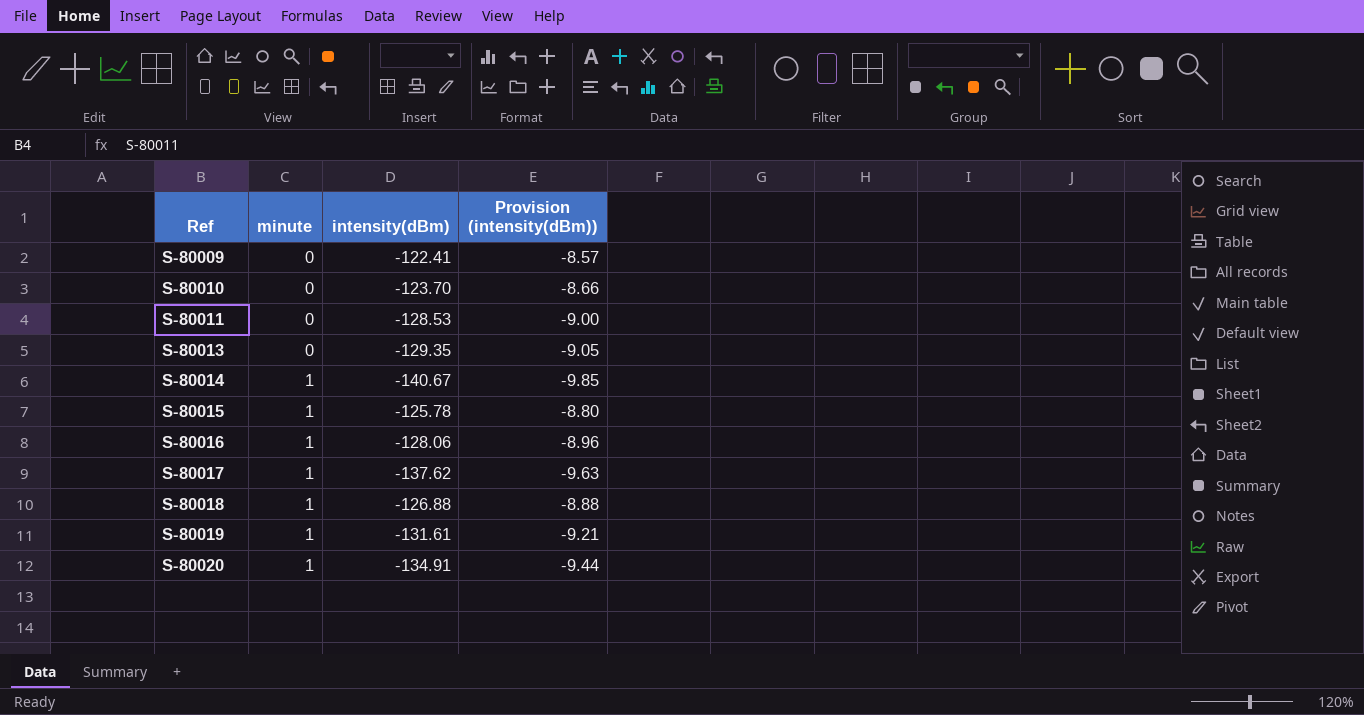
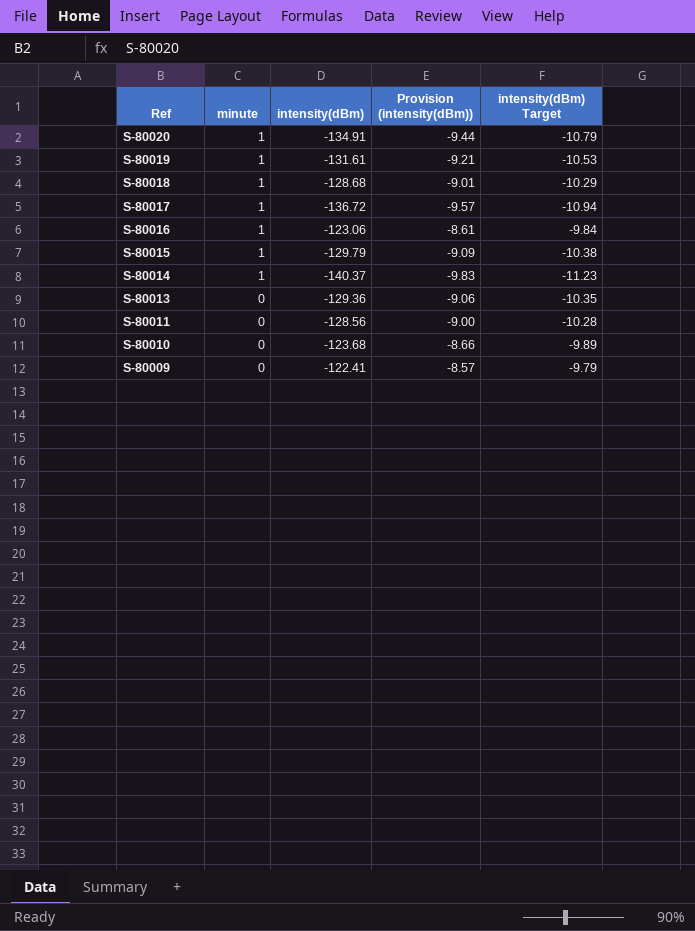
row order: Ref ascending -> Ref descending
column intensity(dBm) Target | formula: none -> [intensity(dBm)] * 0.08
S-80018 | intensity(dBm): -126.88 -> -128.68
S-80018 | Provision (intensity(dBm)): -8.88 -> -9.01
S-80017 | intensity(dBm): -137.62 -> -136.72
S-80017 | Provision (intensity(dBm)): -9.63 -> -9.57
S-80016 | intensity(dBm): -128.06 -> -123.06
S-80016 | Provision (intensity(dBm)): -8.96 -> -8.61
S-80015 | intensity(dBm): -125.78 -> -129.79
S-80015 | Provision (intensity(dBm)): -8.80 -> -9.09
S-80014 | intensity(dBm): -140.67 -> -140.37
S-80014 | Provision (intensity(dBm)): -9.85 -> -9.83
S-80013 | intensity(dBm): -129.35 -> -129.36
S-80013 | Provision (intensity(dBm)): -9.05 -> -9.06
S-80011 | intensity(dBm): -128.53 -> -128.56
S-80010 | intensity(dBm): -123.70 -> -123.68

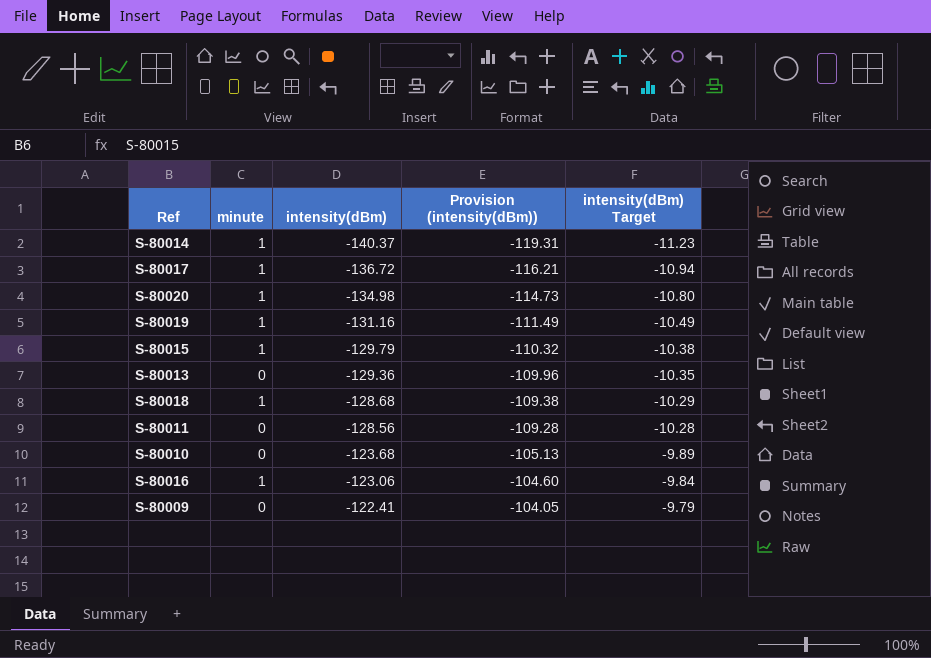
row order: Ref descending -> intensity(dBm) ascending
column Provision (intensity(dBm)) | formula: [intensity(dBm)] * 0.07 -> [intensity(dBm)] * 0.85
S-80020 | intensity(dBm): -134.91 -> -134.98
S-80020 | intensity(dBm) Target: -10.79 -> -10.80
S-80019 | intensity(dBm): -131.61 -> -131.16
S-80019 | intensity(dBm) Target: -10.53 -> -10.49

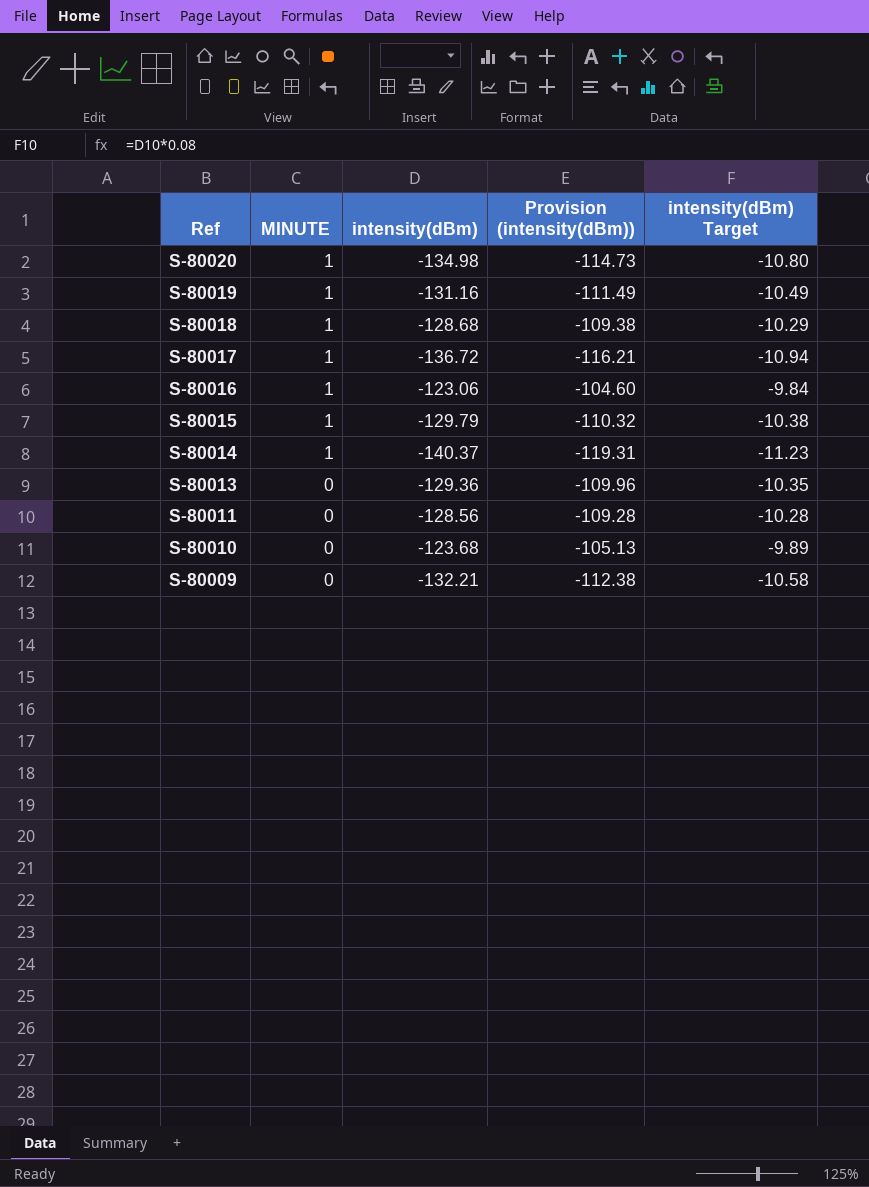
row order: intensity(dBm) ascending -> Ref descending
column name: minute -> MINUTE
S-80009 | intensity(dBm): -122.41 -> -132.21
S-80009 | Provision (intensity(dBm)): -104.05 -> -112.38
S-80009 | intensity(dBm) Target: -9.79 -> -10.58

